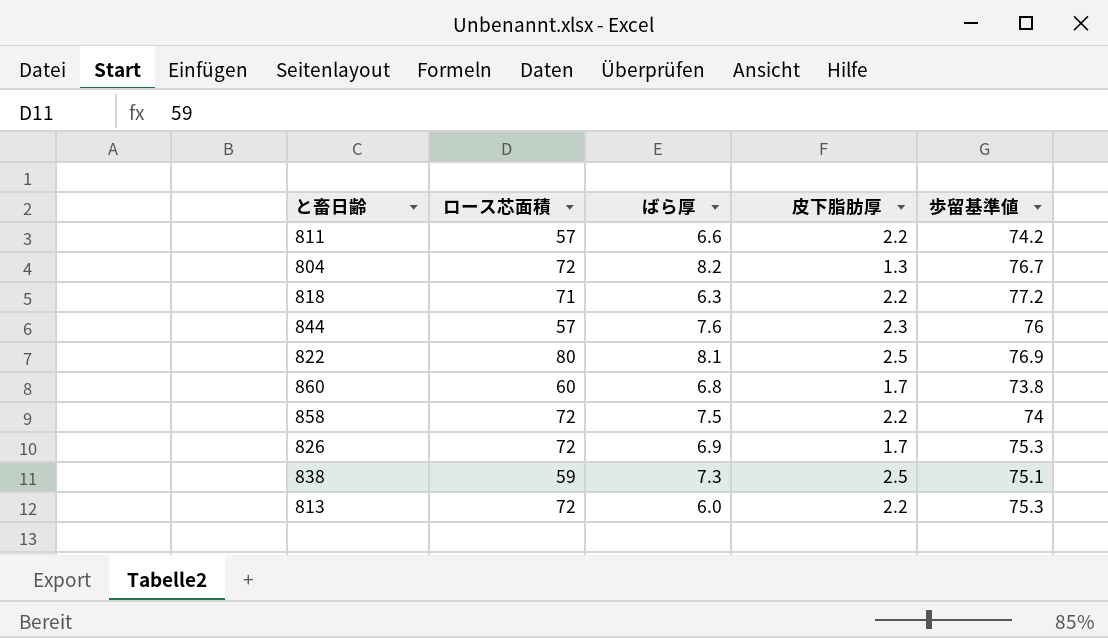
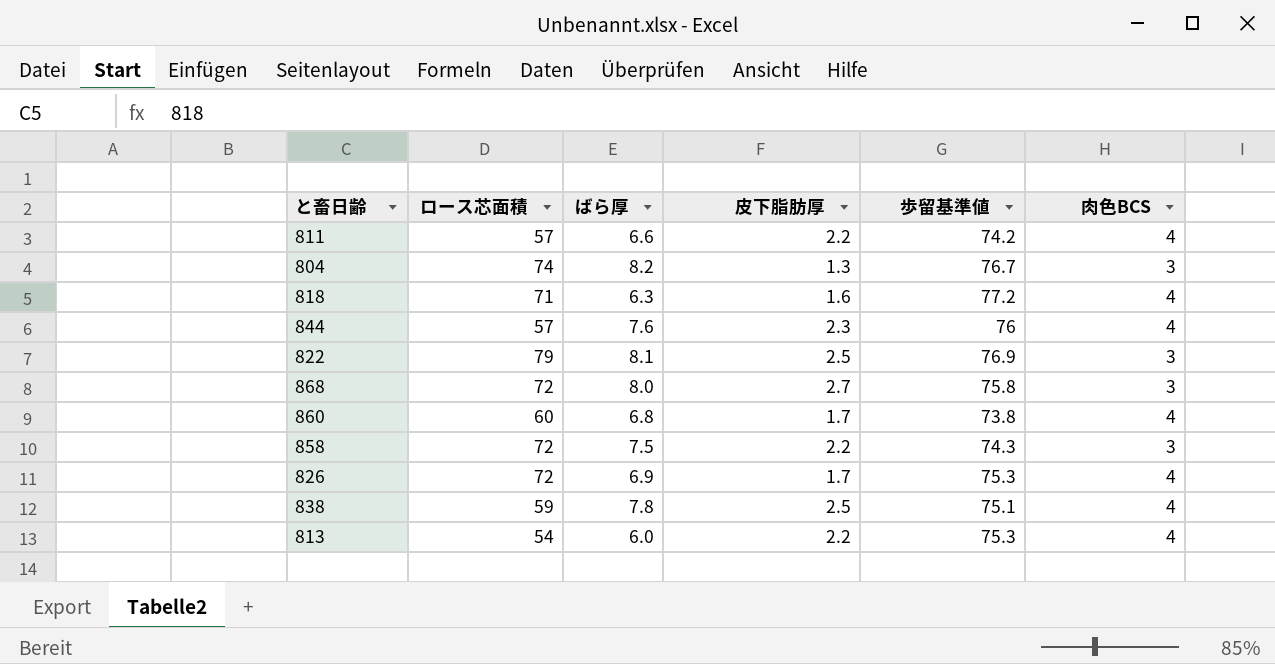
column 肉色BCS | position: none -> 6
804 | ロース芯面積: 72 -> 74
818 | 皮下脂肪厚: 2.2 -> 1.6
822 | ロース芯面積: 80 -> 79
row 868: none -> 72 | 8.0 | 2.7 | 75.8 | 3
858 | 歩留基準値: 74 -> 74.3
838 | ばら厚: 7.3 -> 7.8
813 | ロース芯面積: 72 -> 54

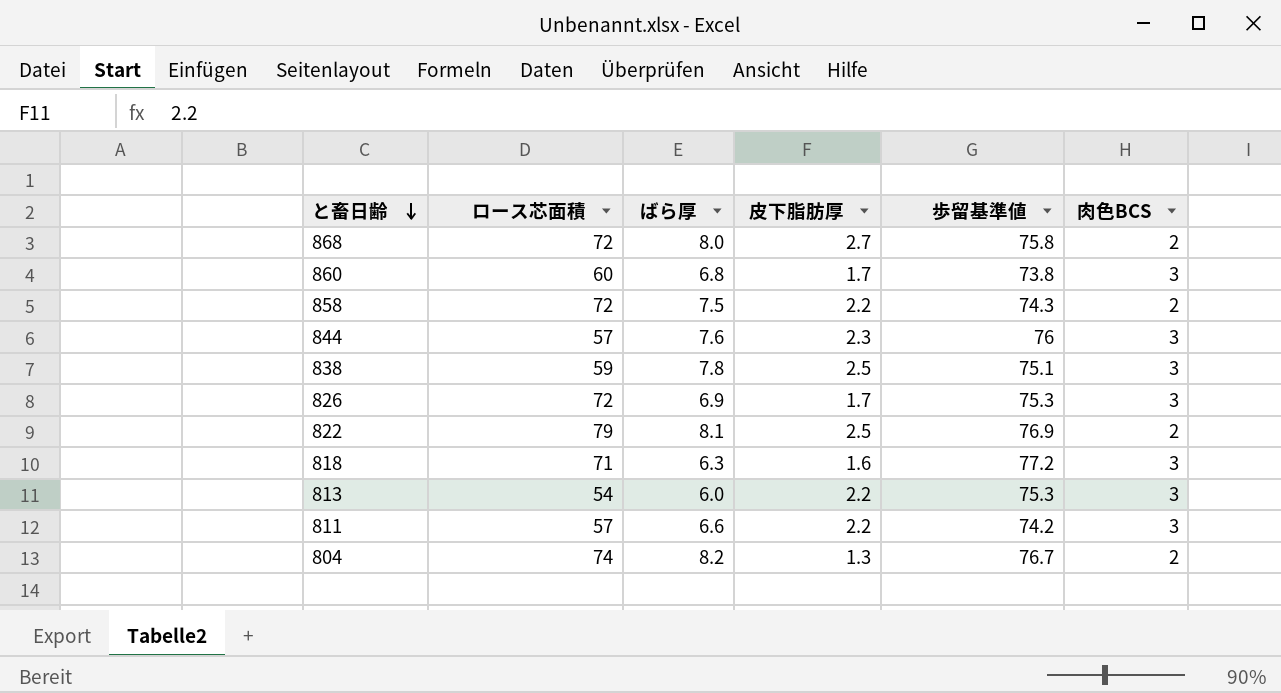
row order: none -> と畜日齢 descending
868 | 肉色BCS: 3 -> 2
860 | 肉色BCS: 4 -> 3
858 | 肉色BCS: 3 -> 2
844 | 肉色BCS: 4 -> 3
838 | 肉色BCS: 4 -> 3
826 | 肉色BCS: 4 -> 3
822 | 肉色BCS: 3 -> 2
818 | 肉色BCS: 4 -> 3
813 | 肉色BCS: 4 -> 3
811 | 肉色BCS: 4 -> 3
804 | 肉色BCS: 3 -> 2

